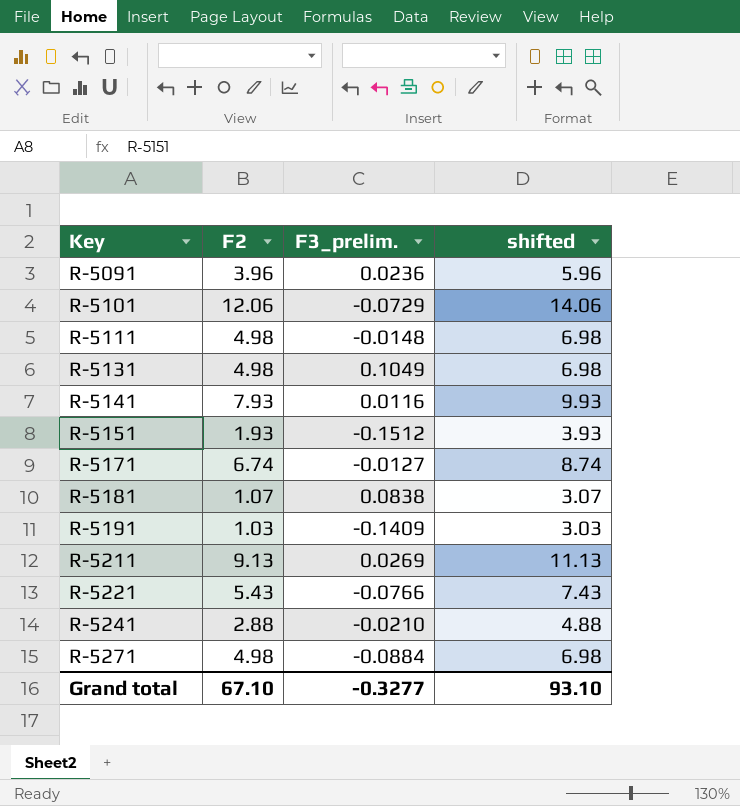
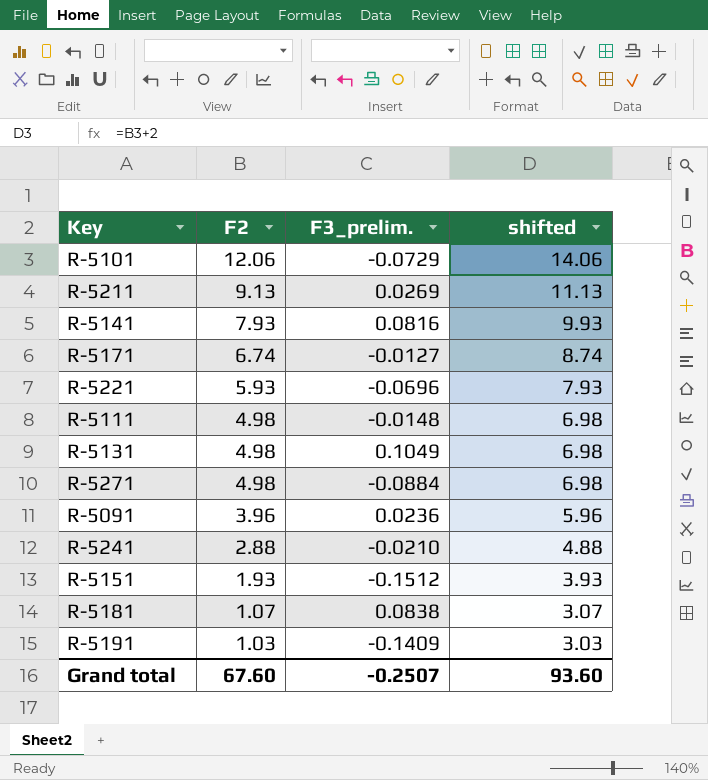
row order: Key ascending -> F2 descending
R-5141 | F3_prelim.: 0.0116 -> 0.0816
R-5221 | F2: 5.43 -> 5.93
R-5221 | F3_prelim.: -0.0766 -> -0.0696
R-5221 | shifted: 7.43 -> 7.93
Grand total | F2: 67.10 -> 67.60
Grand total | F3_prelim.: -0.3277 -> -0.2507
Grand total | shifted: 93.10 -> 93.60

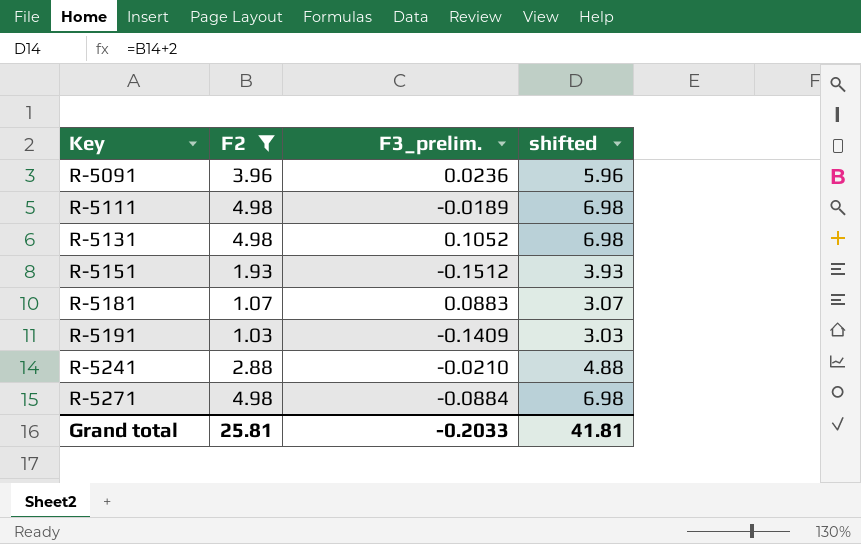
filter: none -> F2 <= 4.98
row order: F2 descending -> Key ascending
R-5111 | F3_prelim.: -0.0148 -> -0.0189
R-5131 | F3_prelim.: 0.1049 -> 0.1052
R-5181 | F3_prelim.: 0.0838 -> 0.0883
Grand total | F2: 67.60 -> 25.81
Grand total | F3_prelim.: -0.2507 -> -0.2033
Grand total | shifted: 93.60 -> 41.81

